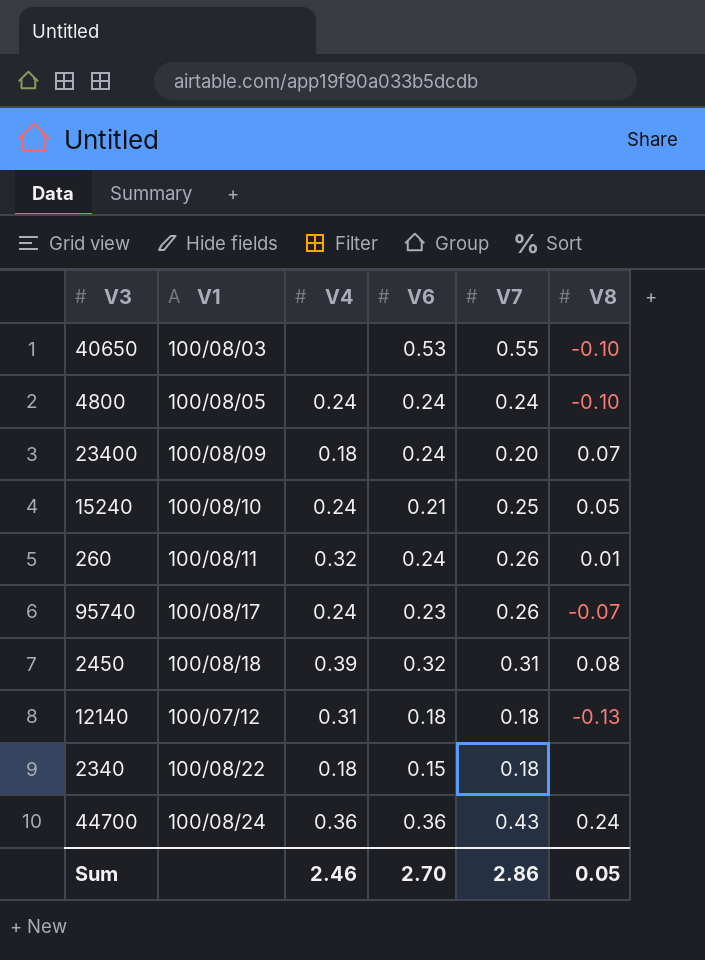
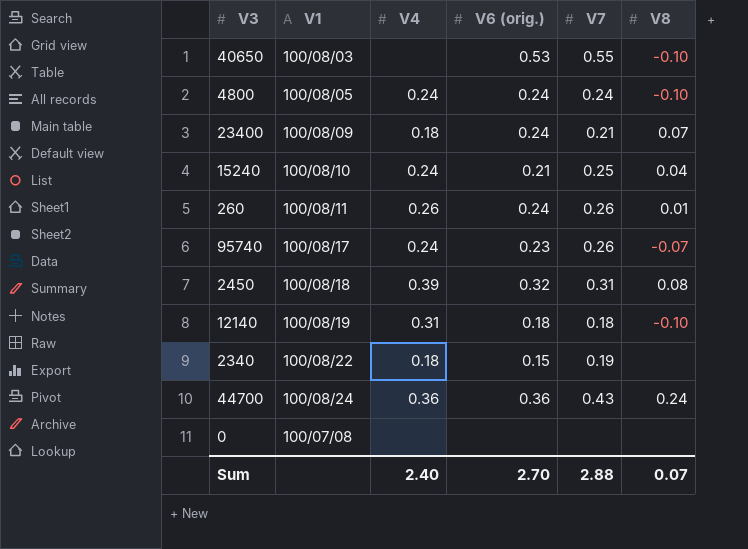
column name: V6 -> V6 (orig.)
23400 | V7: 0.20 -> 0.21
15240 | V8: 0.05 -> 0.04
260 | V4: 0.32 -> 0.26
12140 | V1: 100/07/12 -> 100/08/19
12140 | V8: -0.13 -> -0.10
2340 | V7: 0.18 -> 0.19
row 0: none -> 100/07/08 | none | none | none | none
Sum | V4: 2.46 -> 2.40
Sum | V7: 2.86 -> 2.88
Sum | V8: 0.05 -> 0.07

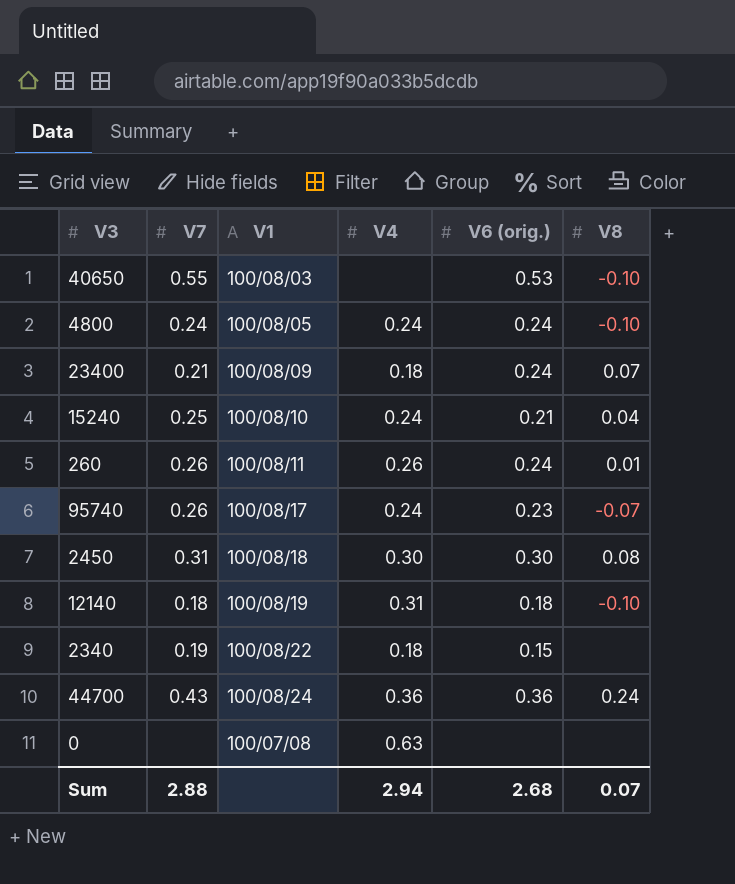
column V7 | position: 5 -> 2
2450 | V4: 0.39 -> 0.30
2450 | V6 (orig.): 0.32 -> 0.30
0 | V4: none -> 0.63
Sum | V4: 2.40 -> 2.94
Sum | V6 (orig.): 2.70 -> 2.68

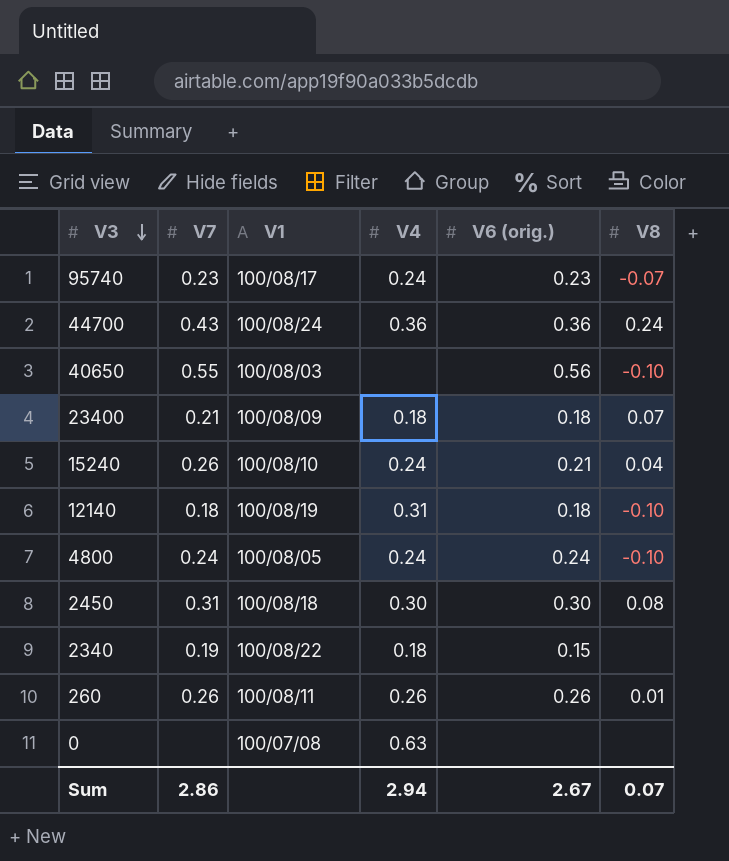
row order: none -> V3 descending
95740 | V7: 0.26 -> 0.23
40650 | V6 (orig.): 0.53 -> 0.56
23400 | V6 (orig.): 0.24 -> 0.18
15240 | V7: 0.25 -> 0.26
260 | V6 (orig.): 0.24 -> 0.26
Sum | V7: 2.88 -> 2.86
Sum | V6 (orig.): 2.68 -> 2.67

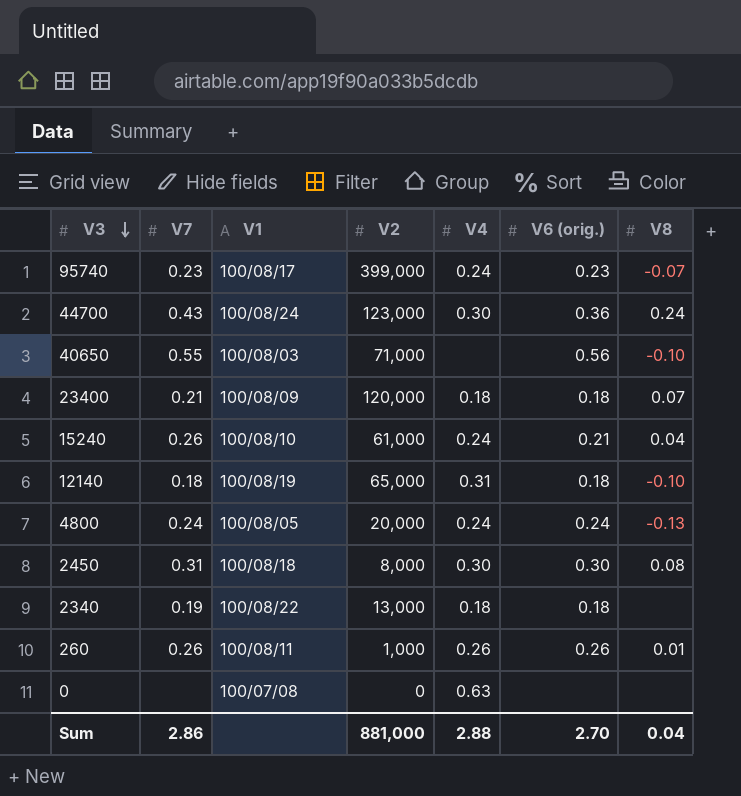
column V2 | position: none -> 4
44700 | V4: 0.36 -> 0.30
4800 | V8: -0.10 -> -0.13
2340 | V6 (orig.): 0.15 -> 0.18
Sum | V4: 2.94 -> 2.88
Sum | V6 (orig.): 2.67 -> 2.70
Sum | V8: 0.07 -> 0.04

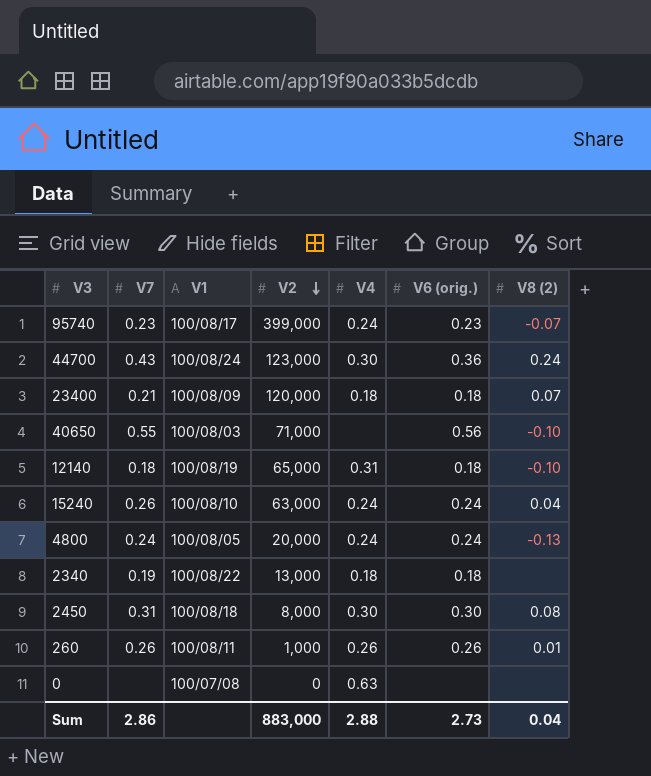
row order: V3 descending -> V2 descending
column name: V8 -> V8 (2)
15240 | V2: 61,000 -> 63,000
15240 | V6 (orig.): 0.21 -> 0.24
Sum | V2: 881,000 -> 883,000
Sum | V6 (orig.): 2.70 -> 2.73

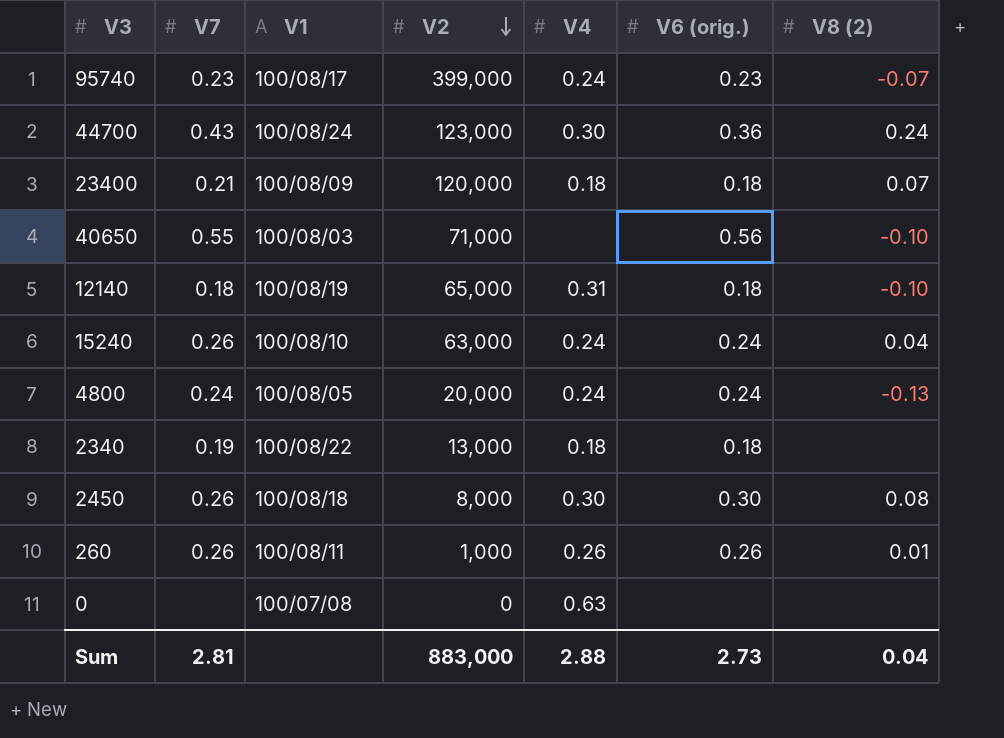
2450 | V7: 0.31 -> 0.26
Sum | V7: 2.86 -> 2.81

